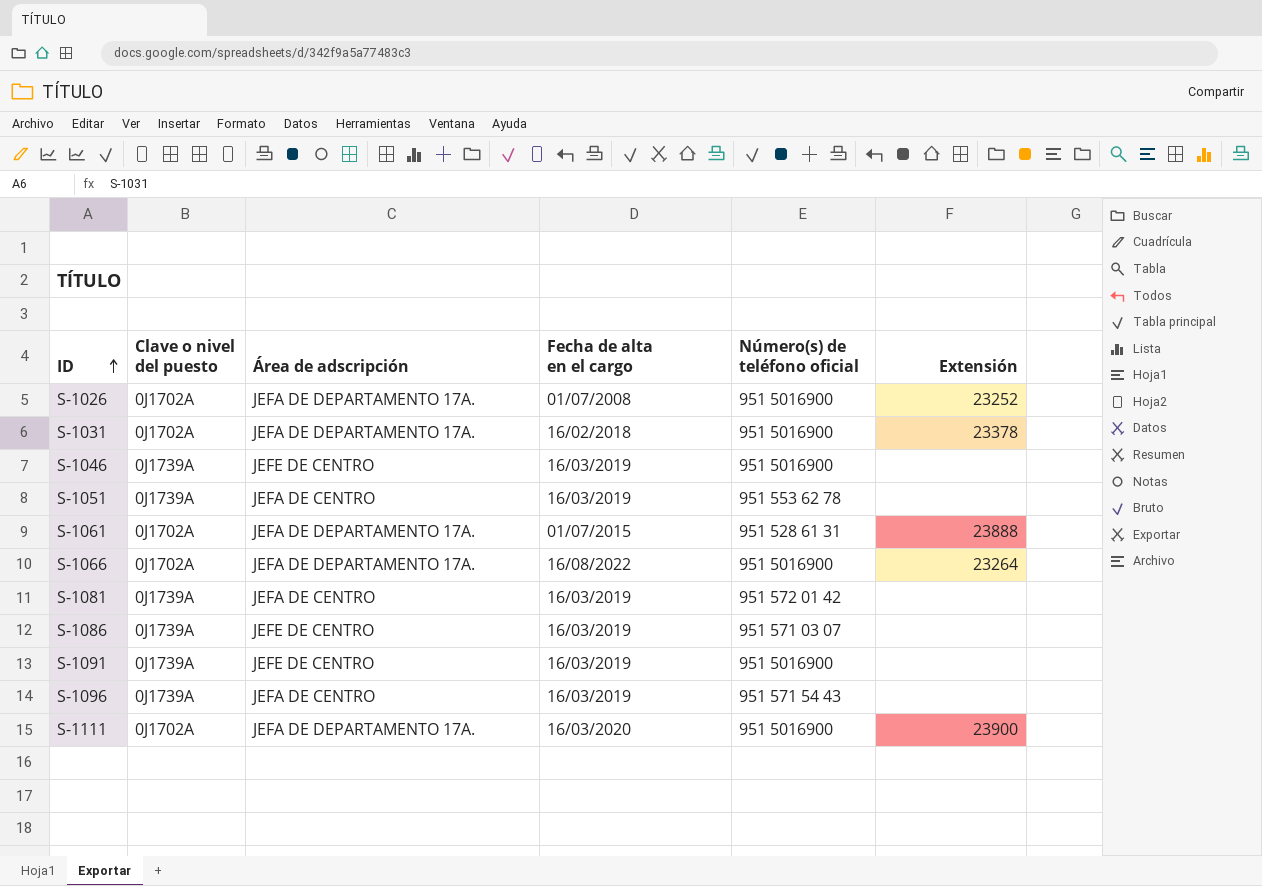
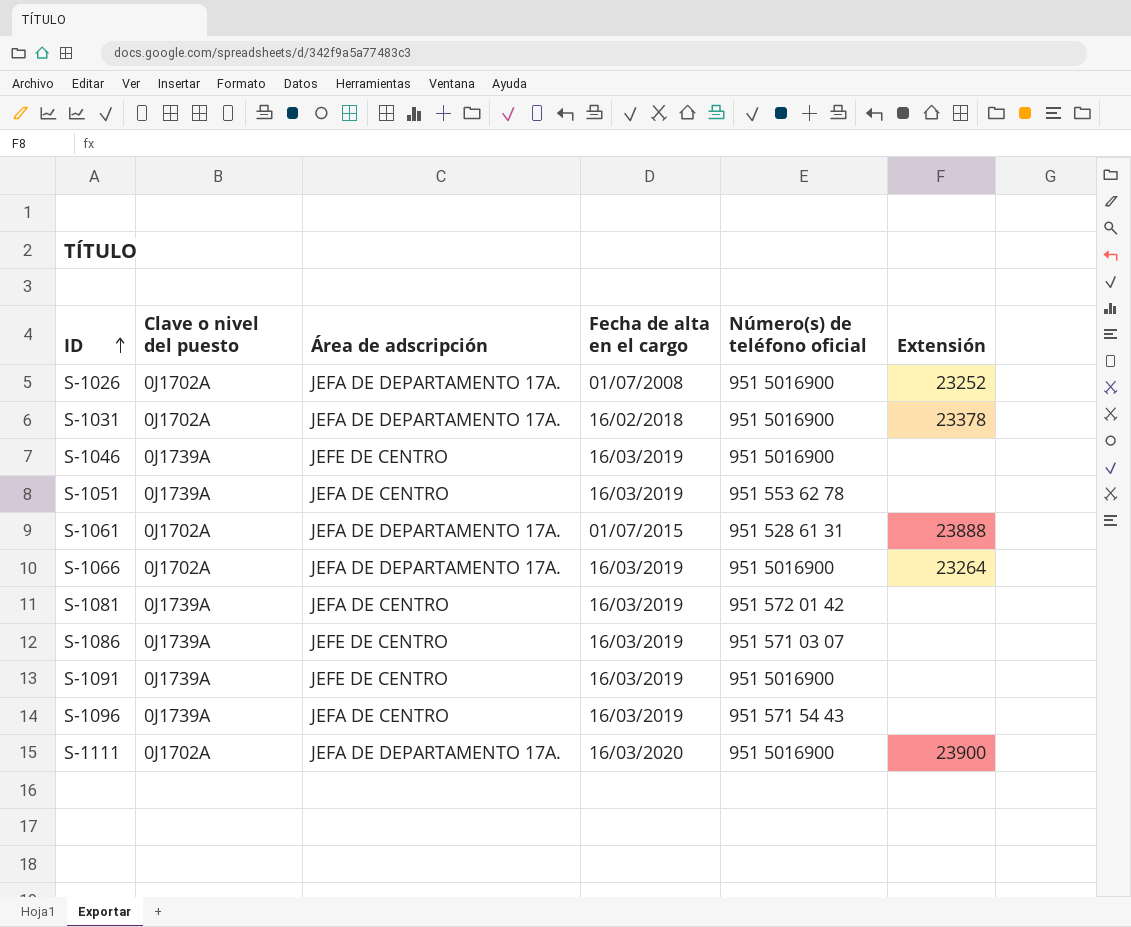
S-1066 | Fecha de alta en el cargo: 16/08/2022 -> 16/03/2019

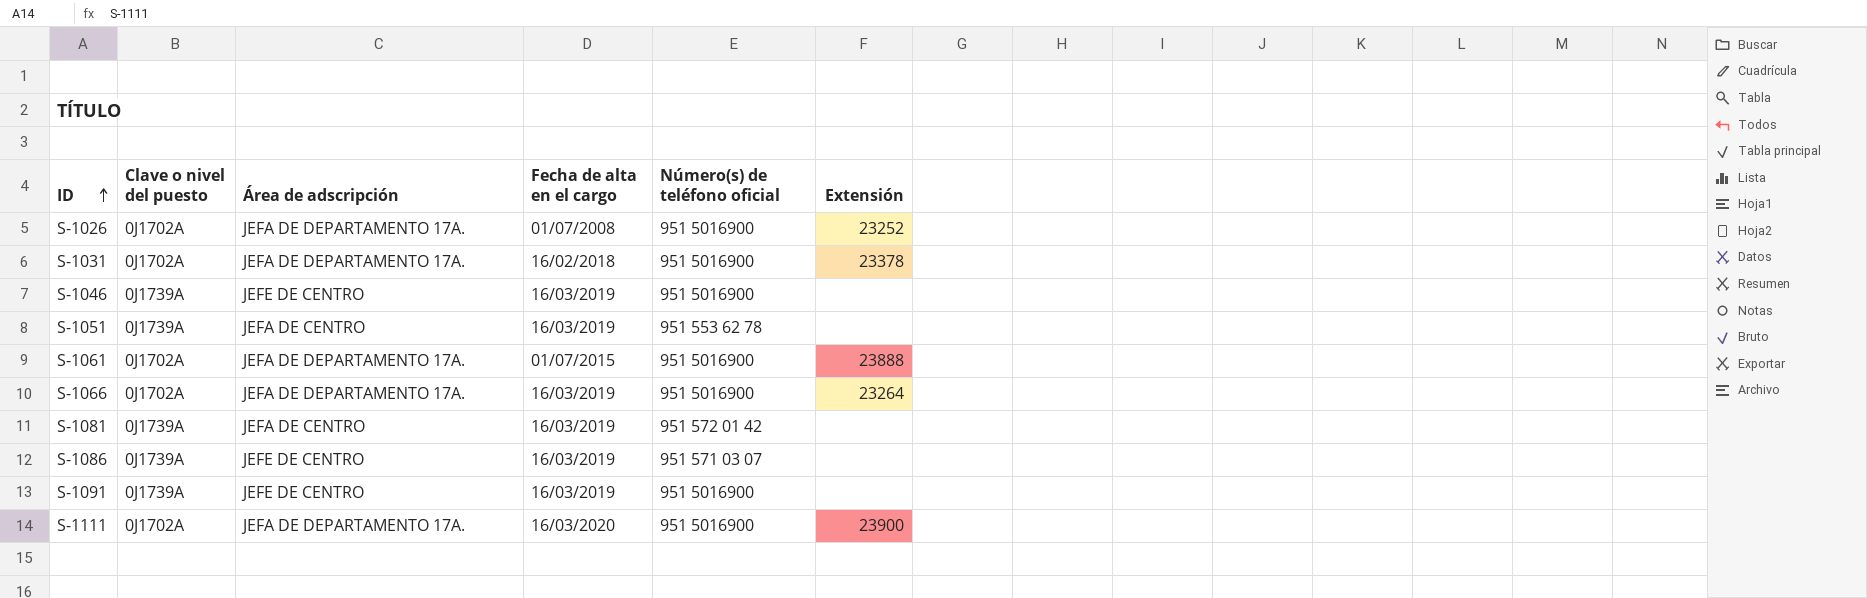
row S-1096: 0J1739A | JEFA DE CENTRO | 16/03/2019 | 951 571 54 43 | none -> none
S-1061 | Número(s) de teléfono oficial: 951 528 61 31 -> 951 5016900

